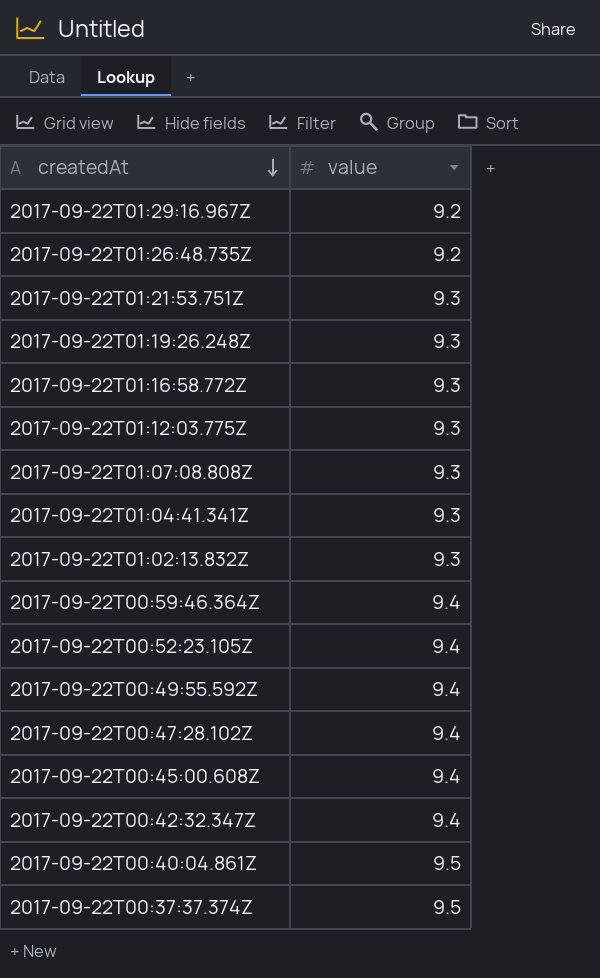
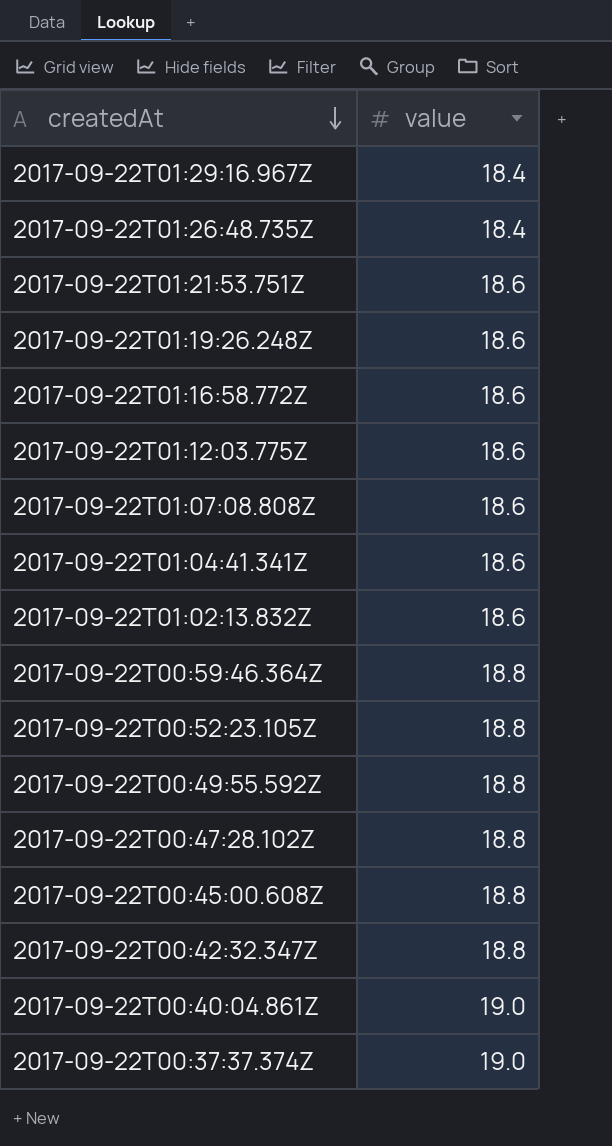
2017-09-22T01:29:16.967Z | value: 9.2 -> 18.4
2017-09-22T01:26:48.735Z | value: 9.2 -> 18.4
2017-09-22T01:21:53.751Z | value: 9.3 -> 18.6
2017-09-22T01:19:26.248Z | value: 9.3 -> 18.6
2017-09-22T01:16:58.772Z | value: 9.3 -> 18.6
2017-09-22T01:12:03.775Z | value: 9.3 -> 18.6
2017-09-22T01:07:08.808Z | value: 9.3 -> 18.6
2017-09-22T01:04:41.341Z | value: 9.3 -> 18.6
2017-09-22T01:02:13.832Z | value: 9.3 -> 18.6
2017-09-22T00:59:46.364Z | value: 9.4 -> 18.8
2017-09-22T00:52:23.105Z | value: 9.4 -> 18.8
2017-09-22T00:49:55.592Z | value: 9.4 -> 18.8
2017-09-22T00:47:28.102Z | value: 9.4 -> 18.8
2017-09-22T00:45:00.608Z | value: 9.4 -> 18.8
2017-09-22T00:42:32.347Z | value: 9.4 -> 18.8
2017-09-22T00:40:04.861Z | value: 9.5 -> 19.0
2017-09-22T00:37:37.374Z | value: 9.5 -> 19.0

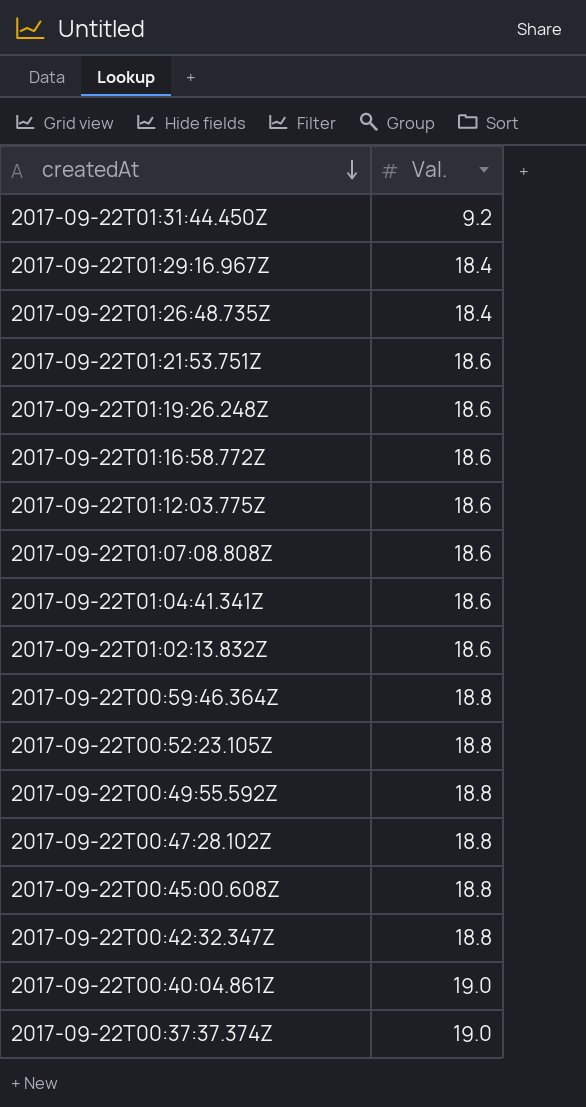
column name: value -> Val.
row 2017-09-22T01:31:44.450Z: none -> 9.2

